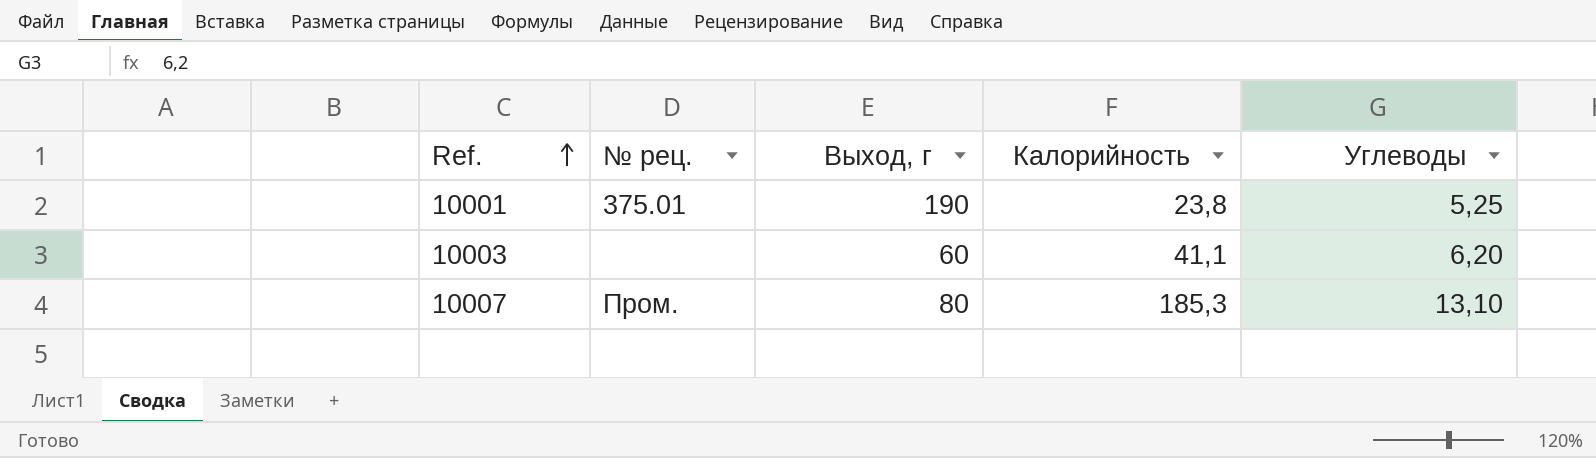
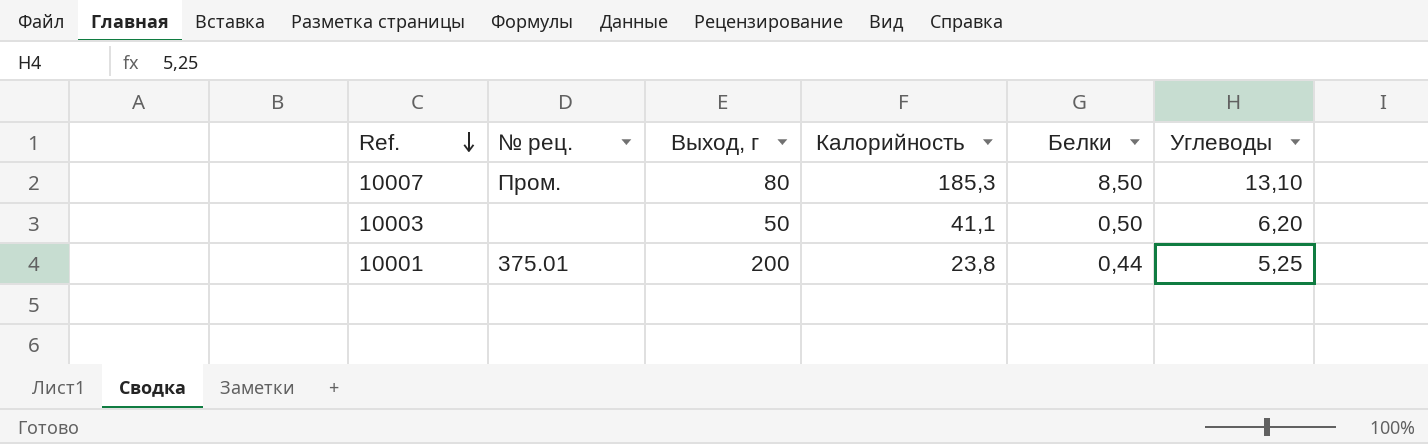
row order: Ref. ascending -> Ref. descending
column Белки | position: none -> 5
10003 | Выход, г: 60 -> 50
10001 | Выход, г: 190 -> 200

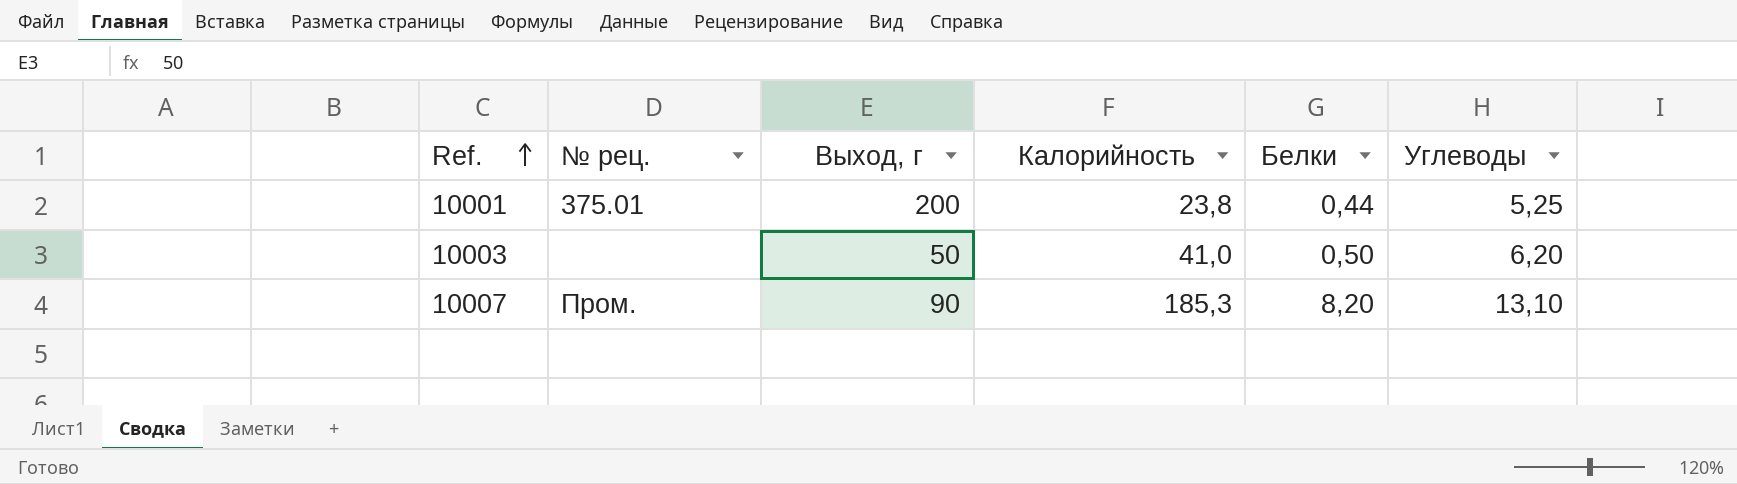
row order: Ref. descending -> Ref. ascending
10003 | Калорийность: 41,1 -> 41,0
10007 | Выход, г: 80 -> 90
10007 | Белки: 8,50 -> 8,20

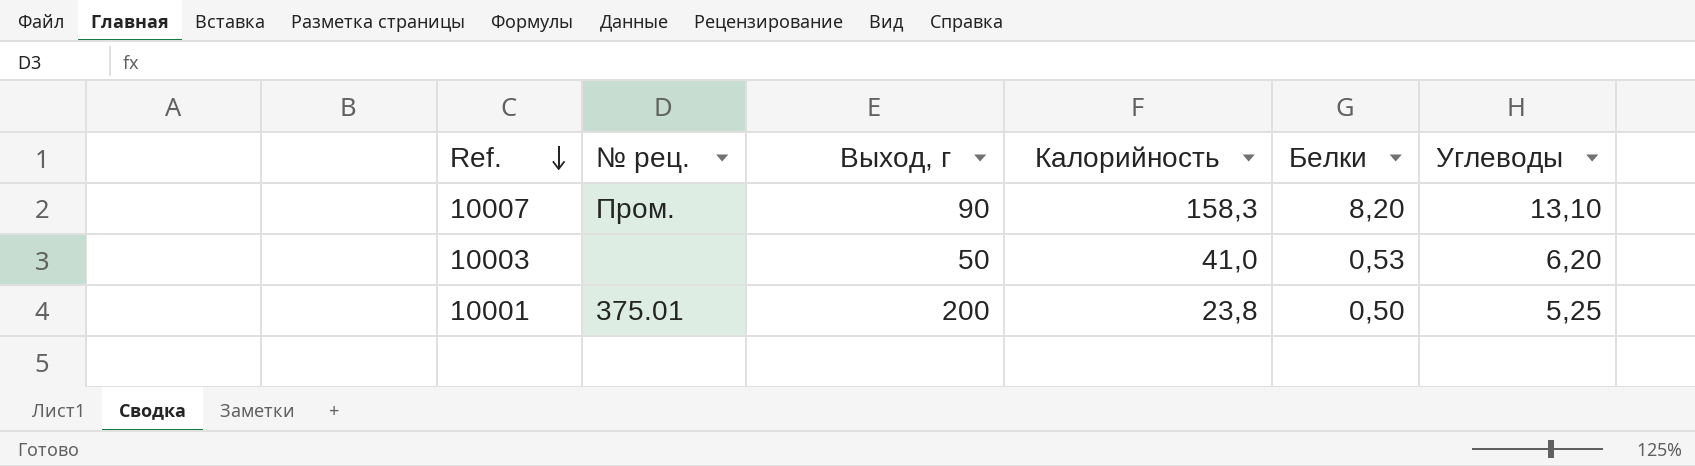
row order: Ref. ascending -> Ref. descending
10007 | Калорийность: 185,3 -> 158,3
10003 | Белки: 0,50 -> 0,53
10001 | Белки: 0,44 -> 0,50

